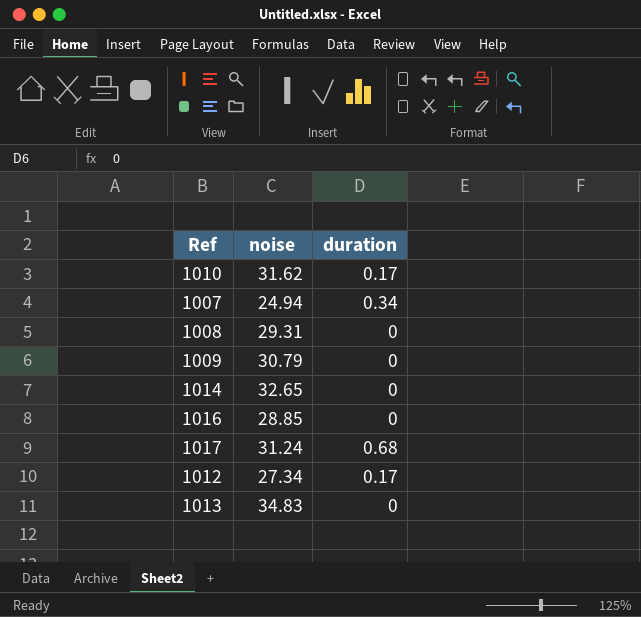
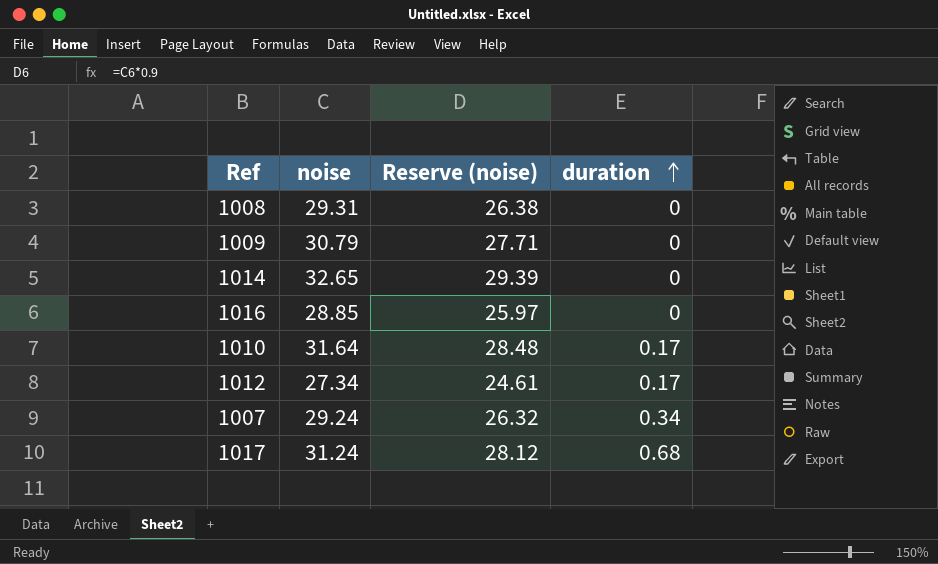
row order: none -> duration ascending
column Reserve (noise) | formula: none -> [noise] * 0.9
row 1013: 34.83 | 0 -> none
1010 | noise: 31.62 -> 31.64
1007 | noise: 24.94 -> 29.24

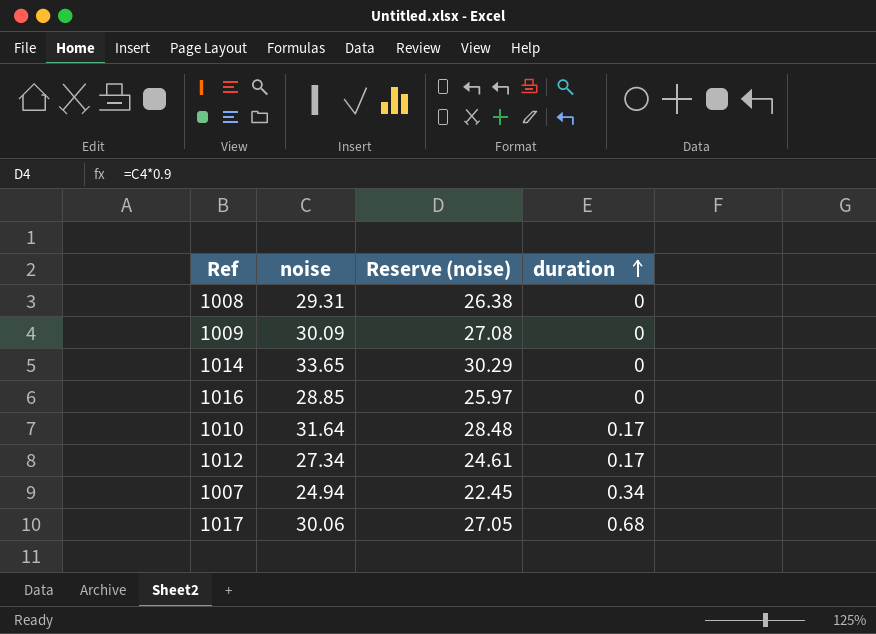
1009 | noise: 30.79 -> 30.09
1009 | Reserve (noise): 27.71 -> 27.08
1014 | noise: 32.65 -> 33.65
1014 | Reserve (noise): 29.39 -> 30.29
1007 | noise: 29.24 -> 24.94
1007 | Reserve (noise): 26.32 -> 22.45
1017 | noise: 31.24 -> 30.06
1017 | Reserve (noise): 28.12 -> 27.05

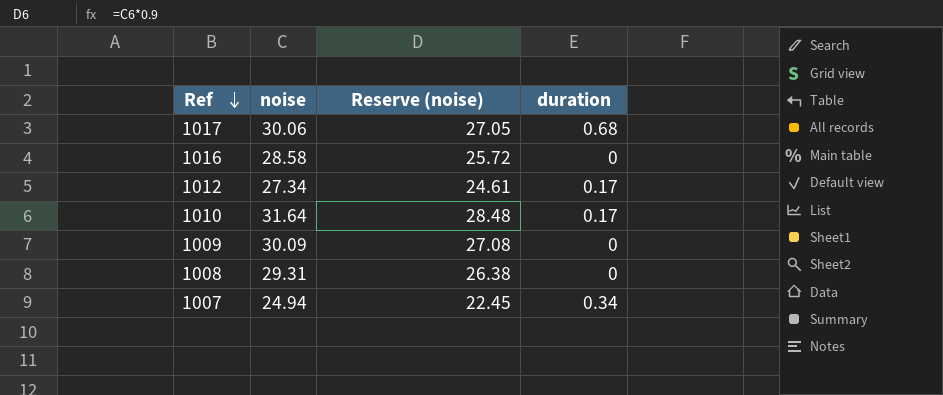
row order: duration ascending -> Ref descending
row 1014: 33.65 | 30.29 | 0 -> none
1016 | noise: 28.85 -> 28.58
1016 | Reserve (noise): 25.97 -> 25.72

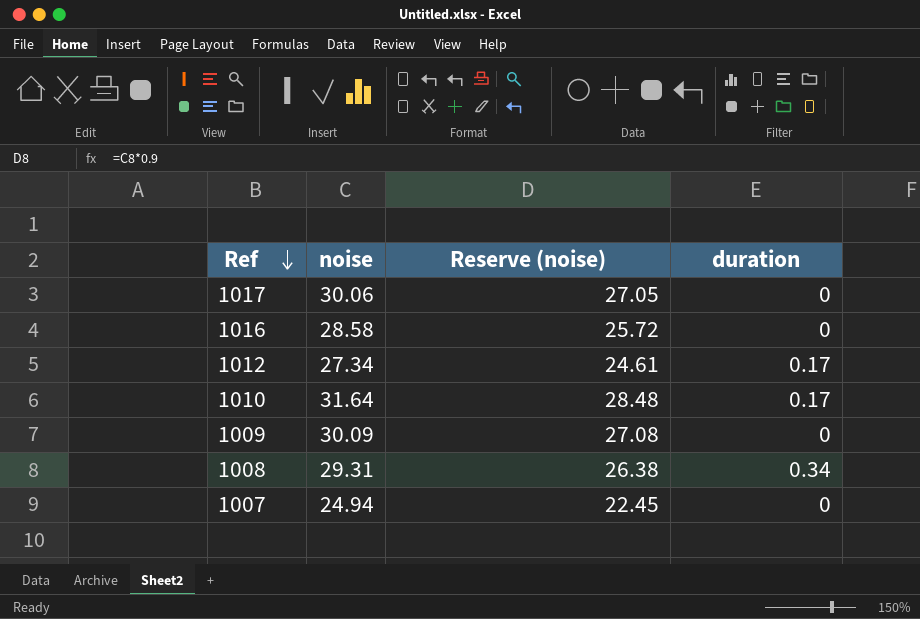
1017 | duration: 0.68 -> 0
1008 | duration: 0 -> 0.34
1007 | duration: 0.34 -> 0

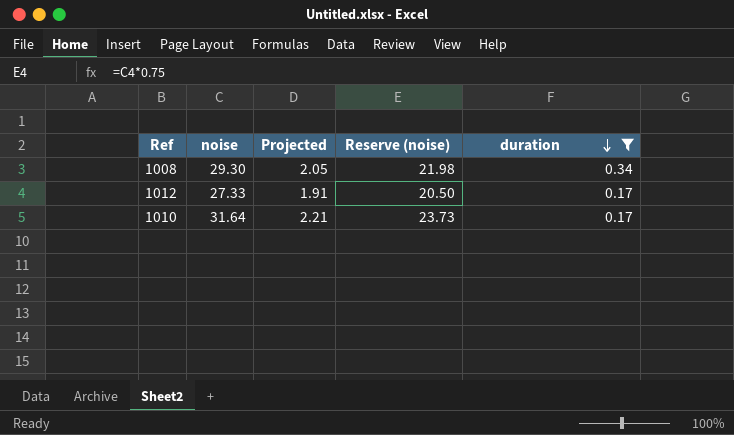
filter: none -> duration != 0
row order: Ref descending -> duration descending
column Projected | formula: none -> [noise] * 0.07
column Reserve (noise) | formula: [noise] * 0.9 -> [noise] * 0.75
1008 | noise: 29.31 -> 29.30
1012 | noise: 27.34 -> 27.33

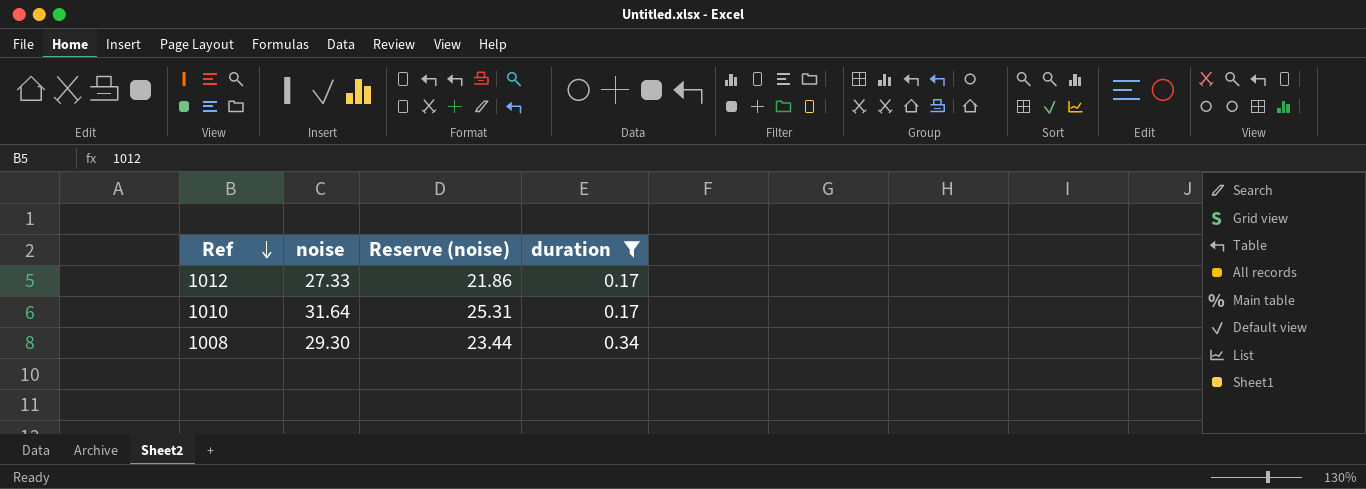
row order: duration descending -> Ref descending
column Projected | formula: [noise] * 0.07 -> none
column Reserve (noise) | formula: [noise] * 0.75 -> [noise] * 0.8

